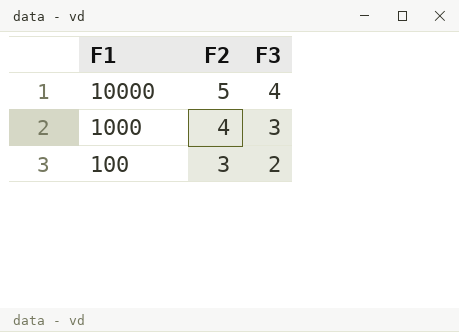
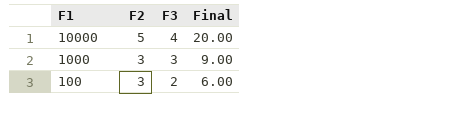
column Final | formula: none -> [F2] * [F3]
1000 | F2: 4 -> 3

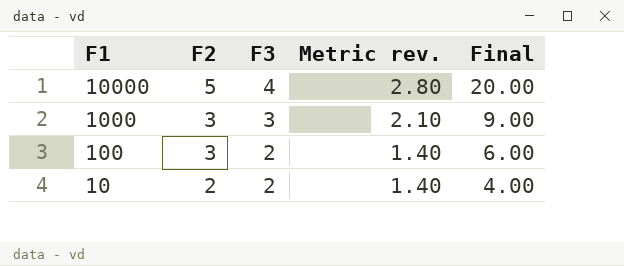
column Metric rev. | formula: none -> [F3] * 0.7
row 10: none -> 2 | 2 | 1.40 | 4.00

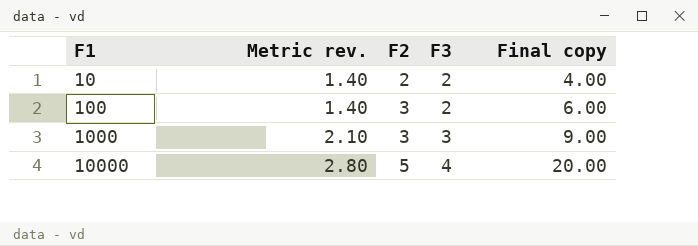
row order: F1 descending -> F1 ascending
column Metric rev. | position: 4 -> 2
column name: Final -> Final copy

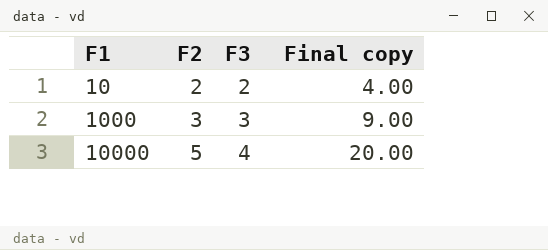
column Metric rev. | formula: [F3] * 0.7 -> none
row 100: 1.40 | 3 | 2 | 6.00 -> none

